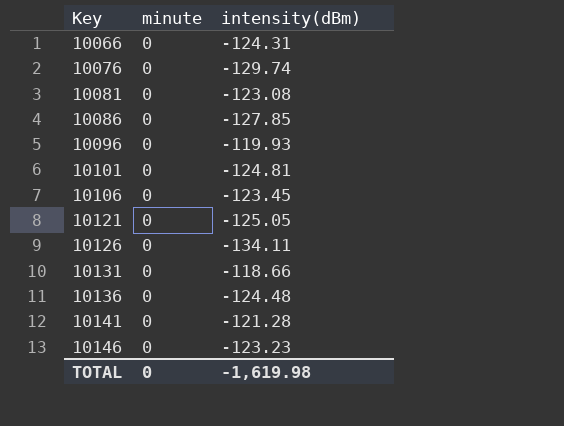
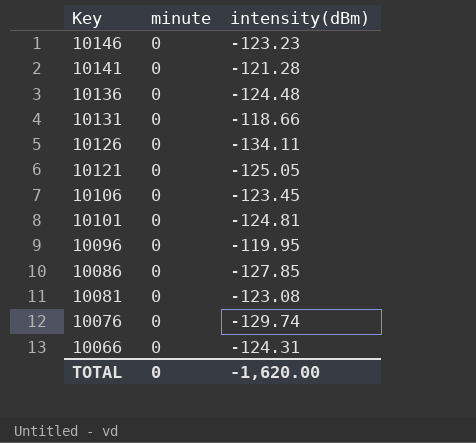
row order: Key ascending -> Key descending
10096 | intensity(dBm): -119.93 -> -119.95
TOTAL | intensity(dBm): -1,619.98 -> -1,620.00

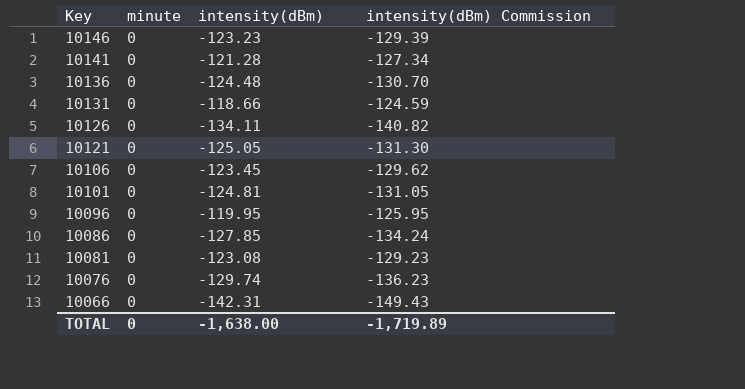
column intensity(dBm) Commission | formula: none -> [intensity(dBm)] * 1.05
10066 | intensity(dBm): -124.31 -> -142.31
TOTAL | intensity(dBm): -1,620.00 -> -1,638.00

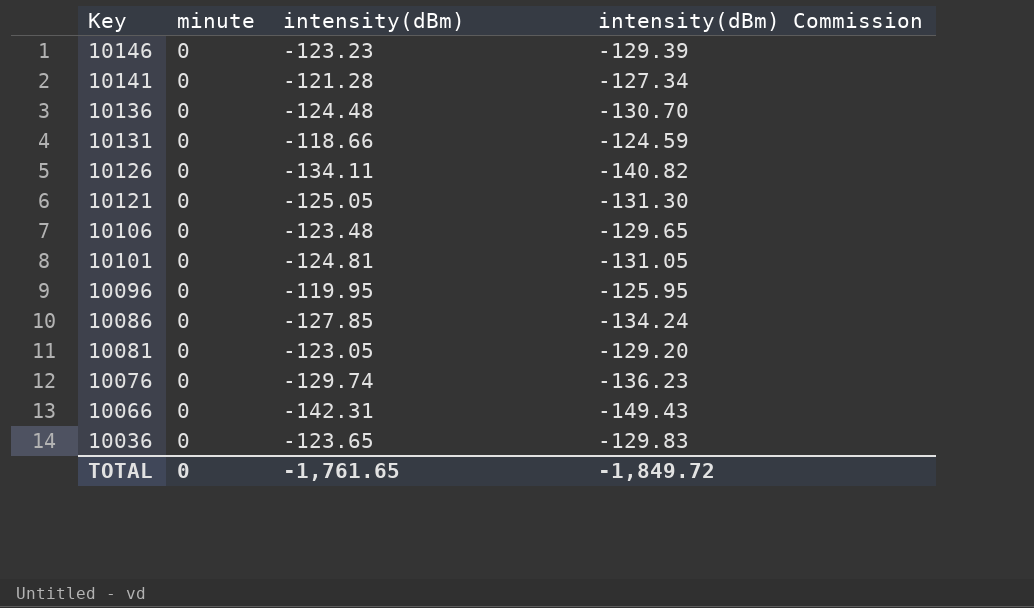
10106 | intensity(dBm): -123.45 -> -123.48
10106 | intensity(dBm) Commission: -129.62 -> -129.65
10081 | intensity(dBm): -123.08 -> -123.05
10081 | intensity(dBm) Commission: -129.23 -> -129.20
row 10036: none -> 0 | -123.65 | -129.83
TOTAL | intensity(dBm): -1,638.00 -> -1,761.65
TOTAL | intensity(dBm) Commission: -1,719.89 -> -1,849.72

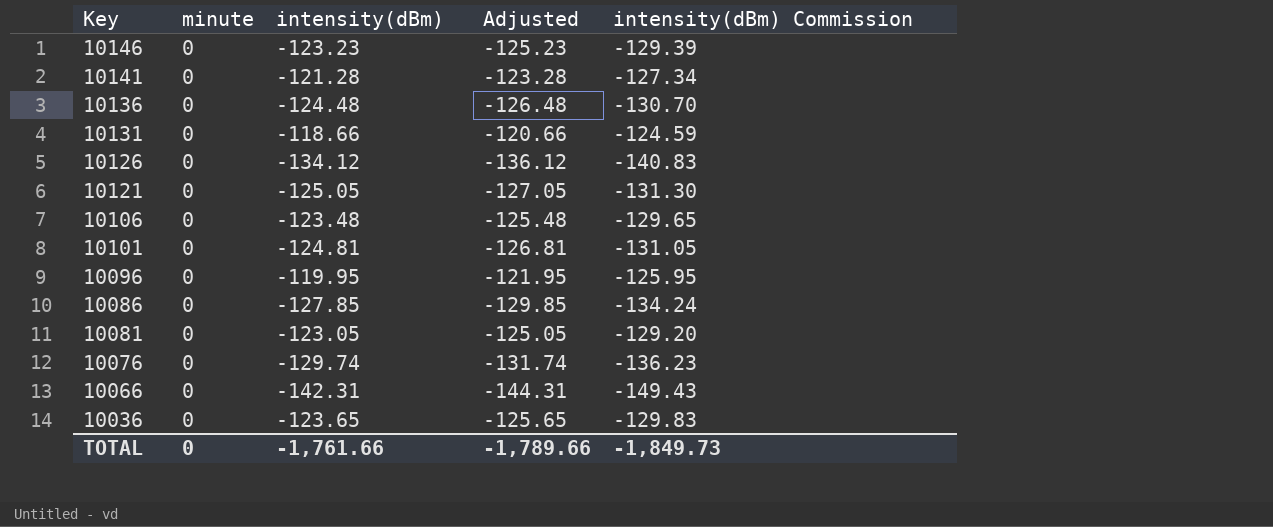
column Adjusted | formula: none -> [intensity(dBm)] - 2
10126 | intensity(dBm): -134.11 -> -134.12
10126 | intensity(dBm) Commission: -140.82 -> -140.83
TOTAL | intensity(dBm): -1,761.65 -> -1,761.66
TOTAL | intensity(dBm) Commission: -1,849.72 -> -1,849.73

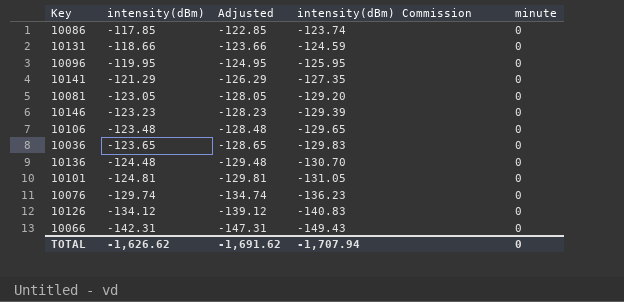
row order: Key descending -> intensity(dBm) descending
column Adjusted | formula: [intensity(dBm)] - 2 -> [intensity(dBm)] - 5
column minute | position: 2 -> 5
row 10121: 0 | -125.05 | -127.05 | -131.30 -> none
10086 | intensity(dBm): -127.85 -> -117.85
10086 | intensity(dBm) Commission: -134.24 -> -123.74
10141 | intensity(dBm): -121.28 -> -121.29
10141 | intensity(dBm) Commission: -127.34 -> -127.35
TOTAL | intensity(dBm): -1,761.66 -> -1,626.62
TOTAL | Adjusted: -1,789.66 -> -1,691.62
TOTAL | intensity(dBm) Commission: -1,849.73 -> -1,707.94

